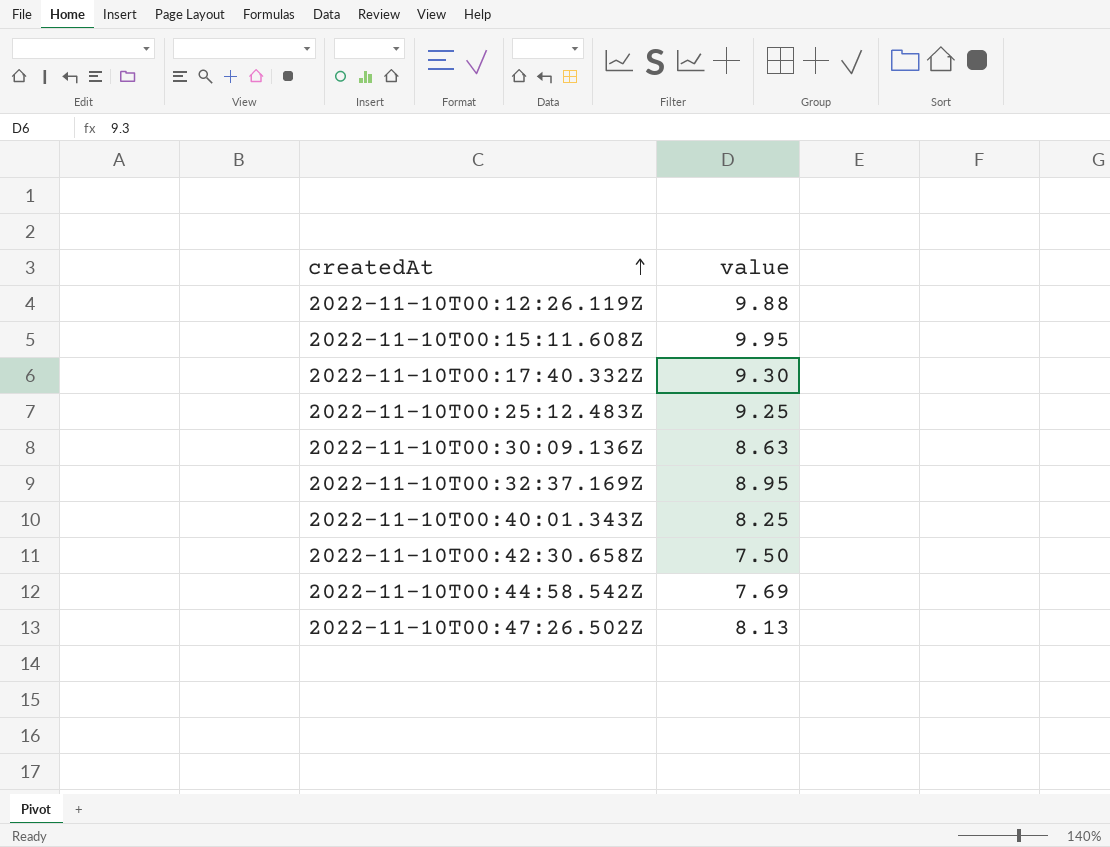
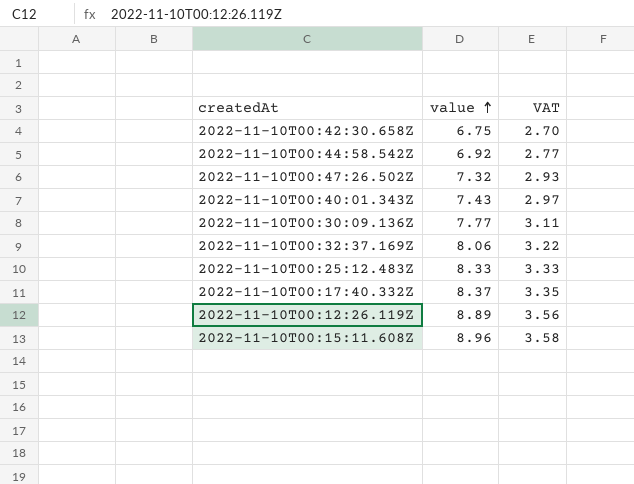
row order: createdAt ascending -> value ascending
column VAT | formula: none -> [value] * 0.4
2022-11-10T00:42:30.658Z | value: 7.50 -> 6.75
2022-11-10T00:44:58.542Z | value: 7.69 -> 6.92
2022-11-10T00:47:26.502Z | value: 8.13 -> 7.32
2022-11-10T00:40:01.343Z | value: 8.25 -> 7.43
2022-11-10T00:30:09.136Z | value: 8.63 -> 7.77
2022-11-10T00:32:37.169Z | value: 8.95 -> 8.06
2022-11-10T00:25:12.483Z | value: 9.25 -> 8.33
2022-11-10T00:17:40.332Z | value: 9.30 -> 8.37
2022-11-10T00:12:26.119Z | value: 9.88 -> 8.89
2022-11-10T00:15:11.608Z | value: 9.95 -> 8.96

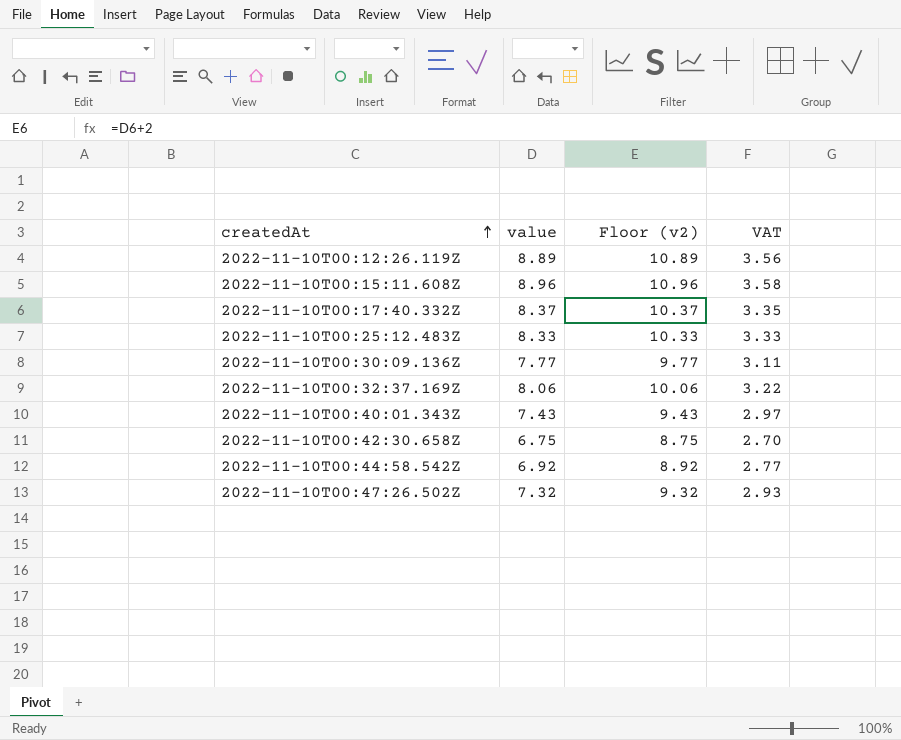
row order: value ascending -> createdAt ascending
column Floor (v2) | formula: none -> [value] + 2

